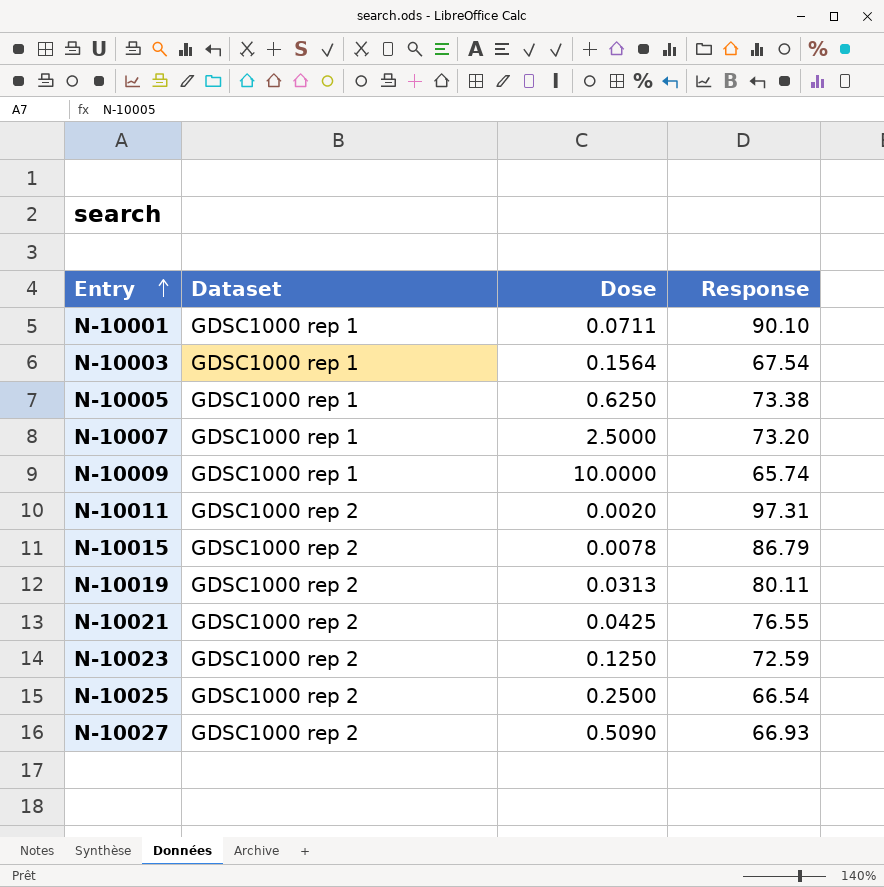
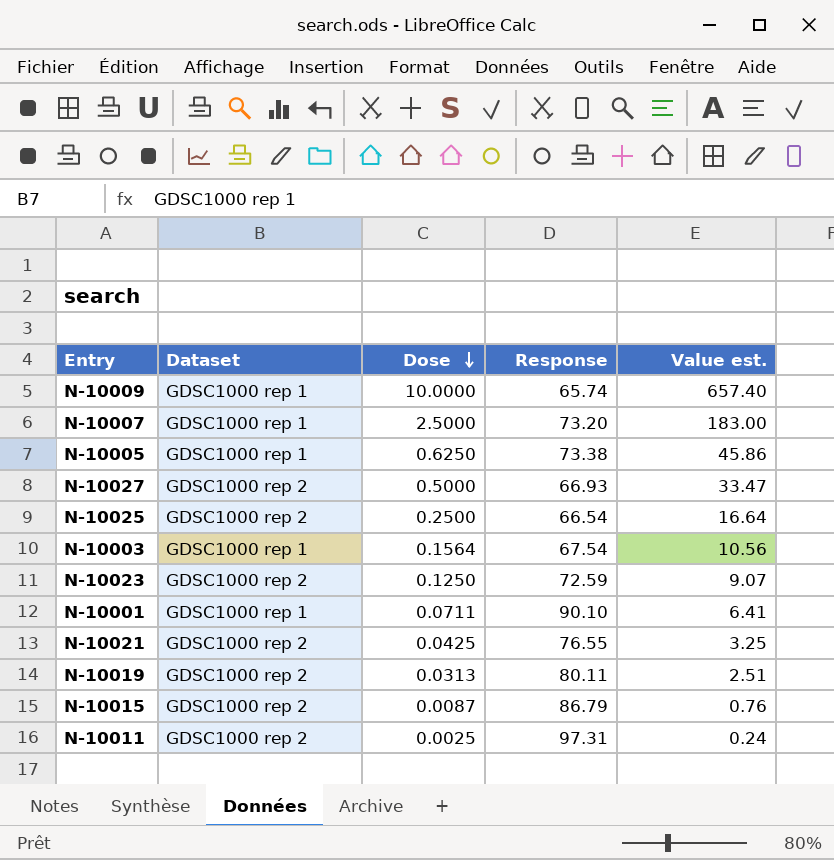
row order: Entry ascending -> Dose descending
column Value est. | formula: none -> [Dose] * [Response]
N-10027 | Dose: 0.5090 -> 0.5000
N-10015 | Dose: 0.0078 -> 0.0087
N-10011 | Dose: 0.0020 -> 0.0025

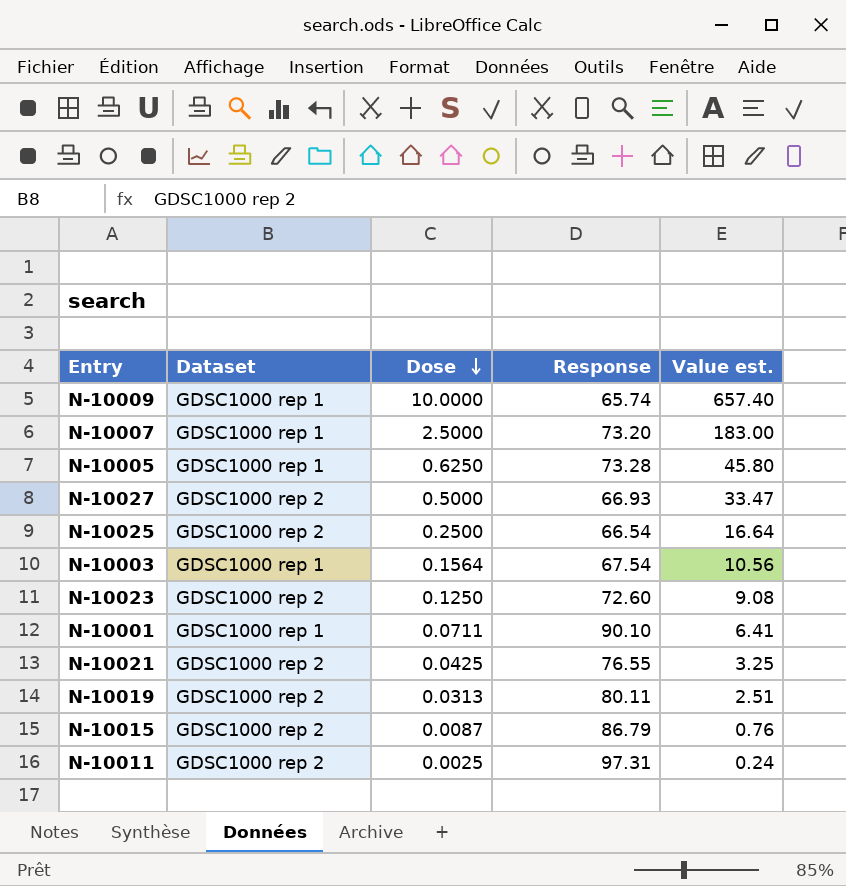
N-10005 | Response: 73.38 -> 73.28
N-10005 | Value est.: 45.86 -> 45.80
N-10023 | Response: 72.59 -> 72.60
N-10023 | Value est.: 9.07 -> 9.08

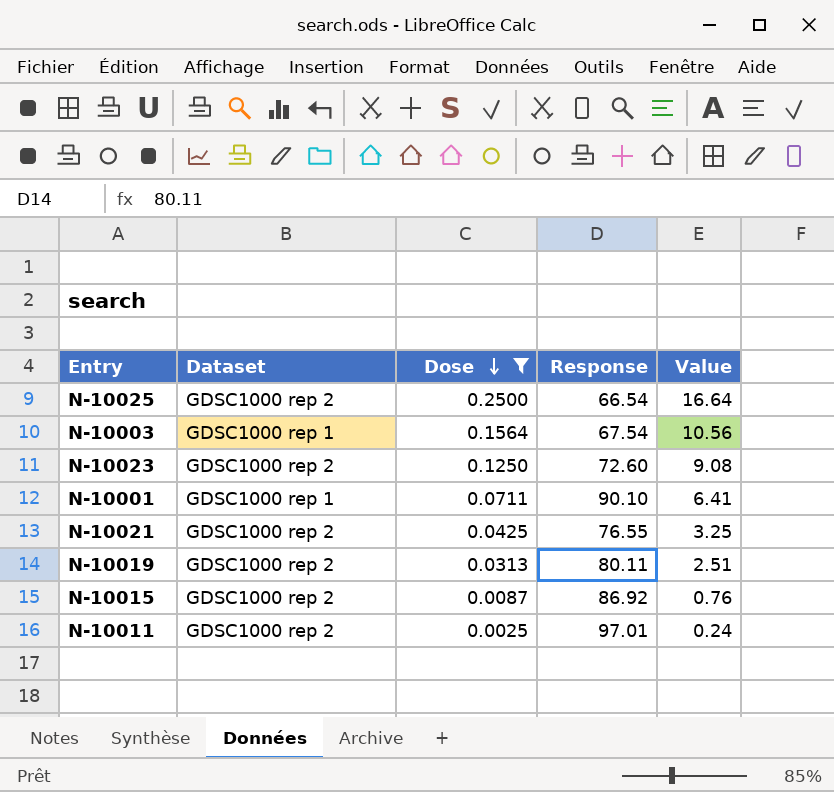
filter: none -> Dose <= 0.2500
column name: Value est. -> Value
N-10015 | Response: 86.79 -> 86.92
N-10011 | Response: 97.31 -> 97.01

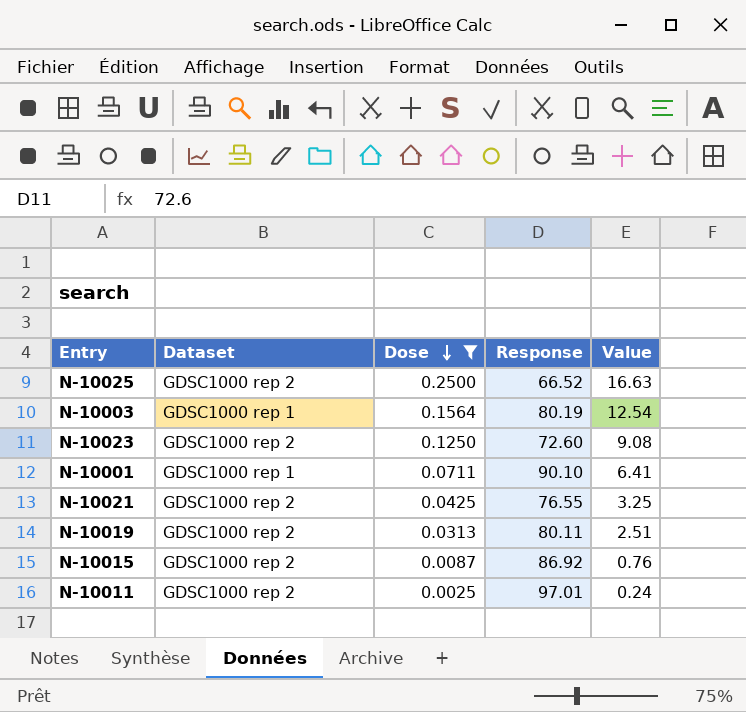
N-10025 | Response: 66.54 -> 66.52
N-10025 | Value: 16.64 -> 16.63
N-10003 | Response: 67.54 -> 80.19
N-10003 | Value: 10.56 -> 12.54

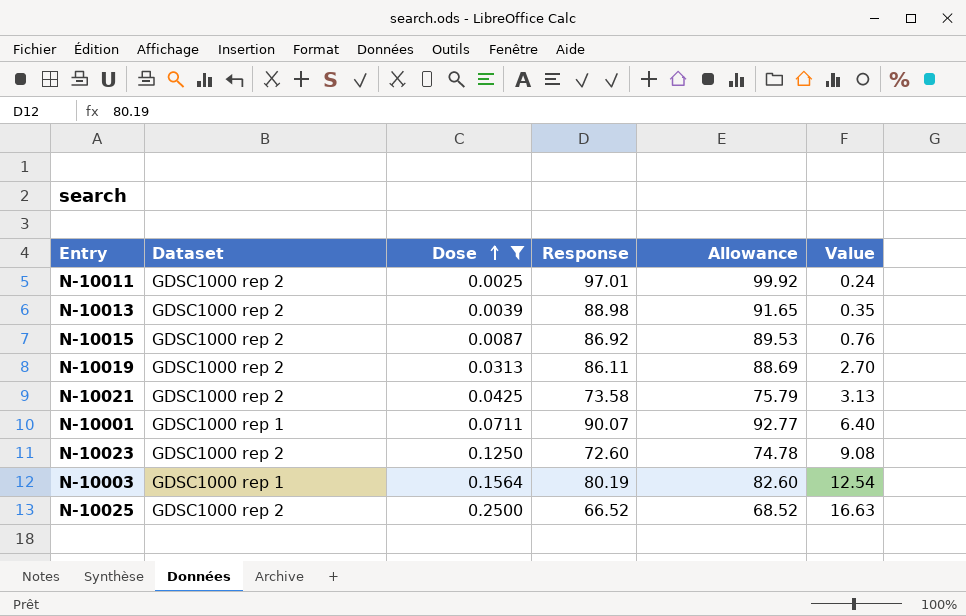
row order: Dose descending -> Dose ascending
column Allowance | formula: none -> [Response] * 1.03
row N-10013: none -> GDSC1000 rep 2 | 0.0039 | 88.98 | 91.65 | 0.35
N-10019 | Response: 80.11 -> 86.11
N-10019 | Value: 2.51 -> 2.70
N-10021 | Response: 76.55 -> 73.58
N-10021 | Value: 3.25 -> 3.13
N-10001 | Response: 90.10 -> 90.07
N-10001 | Value: 6.41 -> 6.40

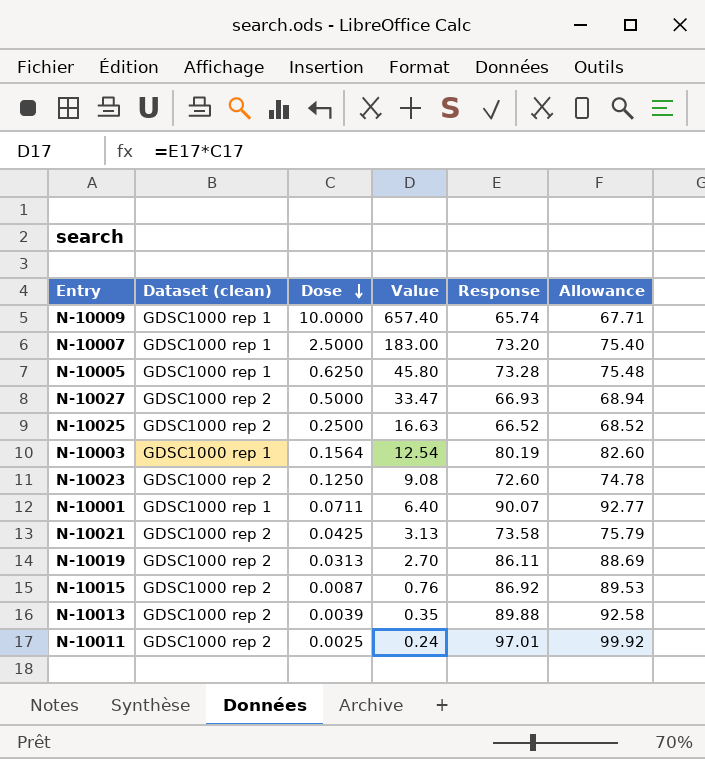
filter: Dose <= 0.2500 -> none
row order: Dose ascending -> Dose descending
column name: Dataset -> Dataset (clean)
column Value | position: 6 -> 4
N-10013 | Response: 88.98 -> 89.88
N-10013 | Allowance: 91.65 -> 92.58

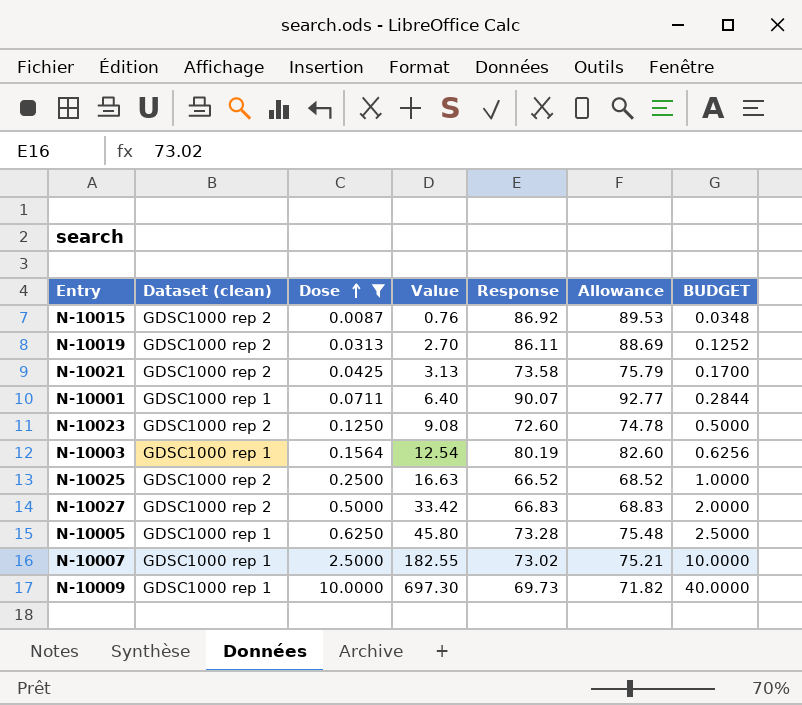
filter: none -> Dose >= 0.0087
row order: Dose descending -> Dose ascending
column BUDGET | formula: none -> [Dose] * 4
N-10027 | Value: 33.47 -> 33.42
N-10027 | Response: 66.93 -> 66.83
N-10027 | Allowance: 68.94 -> 68.83
N-10007 | Value: 183.00 -> 182.55
N-10007 | Response: 73.20 -> 73.02
N-10007 | Allowance: 75.40 -> 75.21
N-10009 | Value: 657.40 -> 697.30
N-10009 | Response: 65.74 -> 69.73
N-10009 | Allowance: 67.71 -> 71.82

